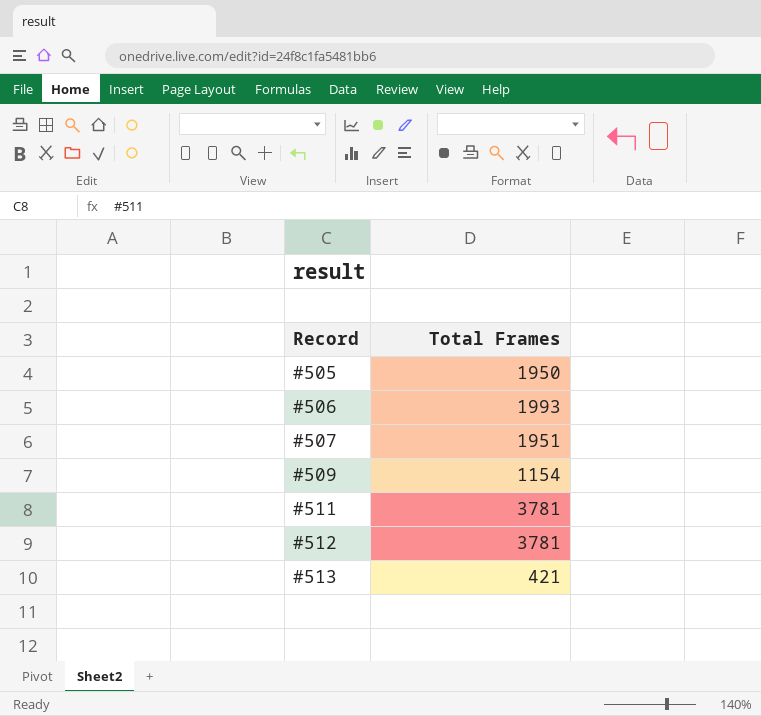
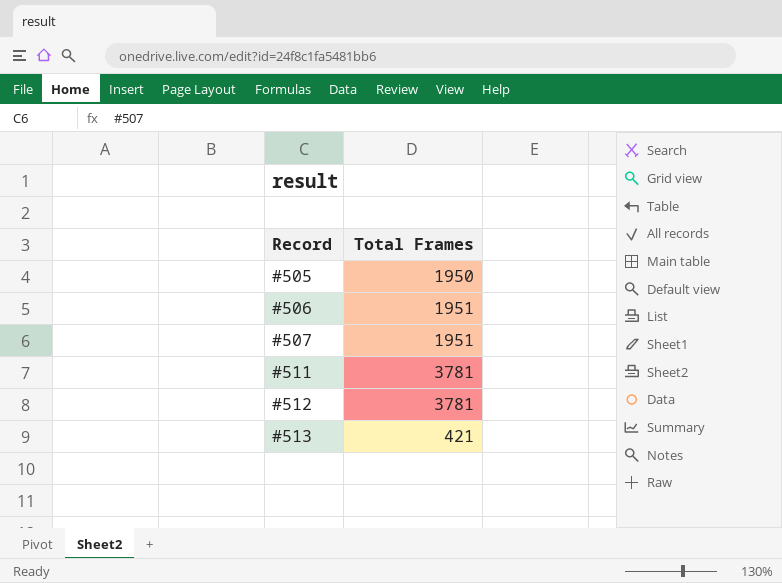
row #509: 1154 -> none
#506 | Total Frames: 1993 -> 1951

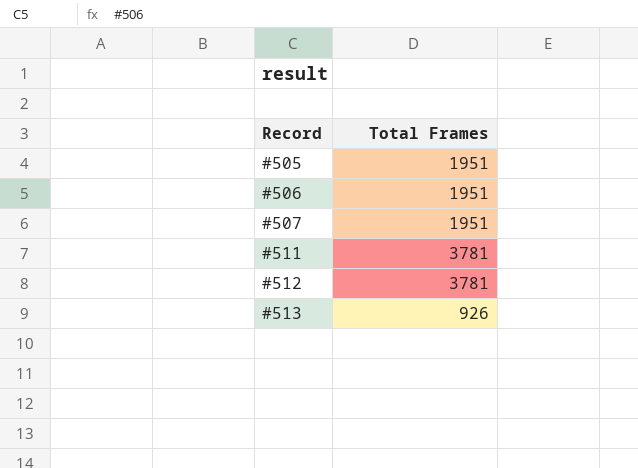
#505 | Total Frames: 1950 -> 1951
#513 | Total Frames: 421 -> 926

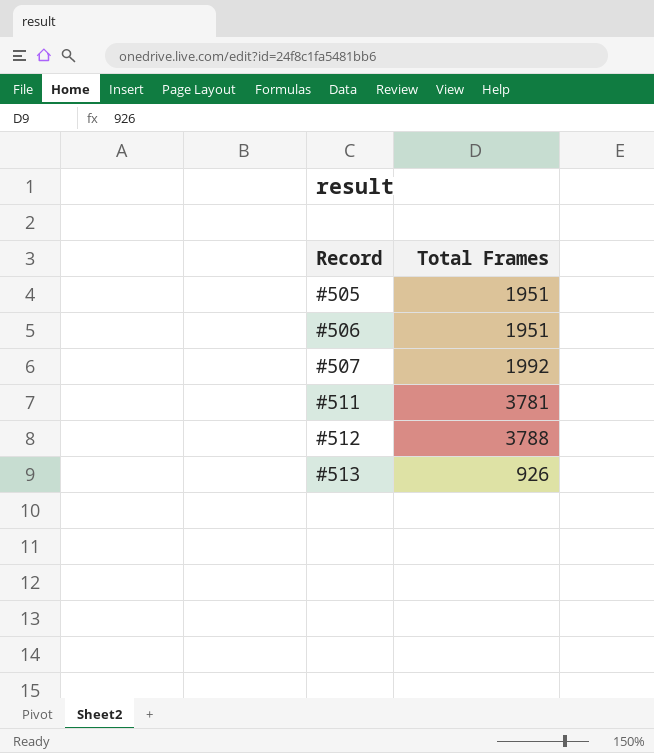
#507 | Total Frames: 1951 -> 1992
#512 | Total Frames: 3781 -> 3788

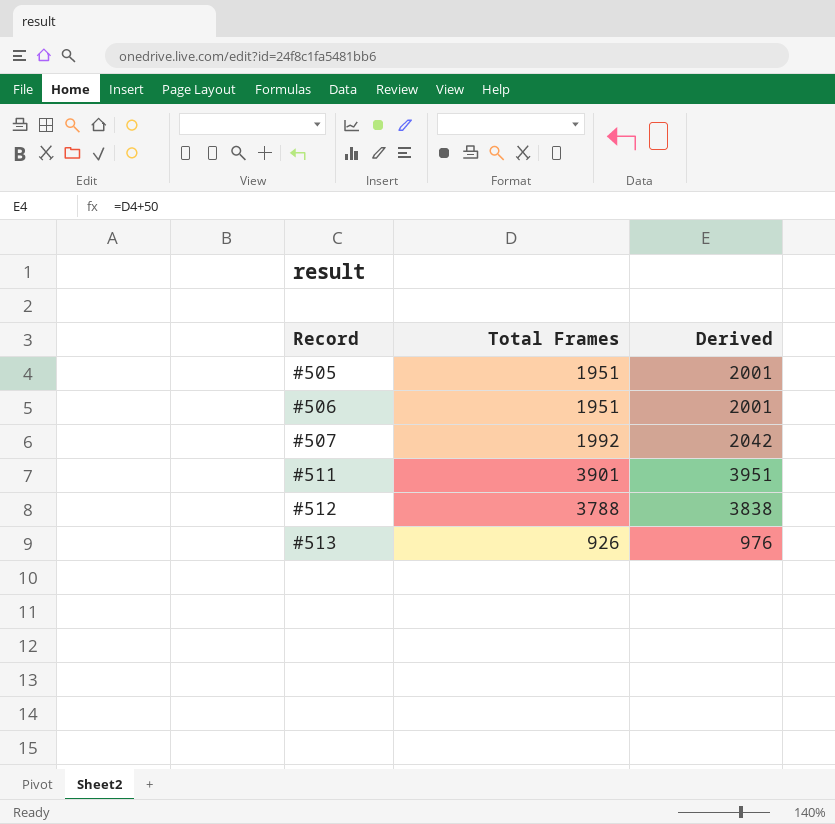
column Derived | formula: none -> [Total Frames] + 50
#511 | Total Frames: 3781 -> 3901

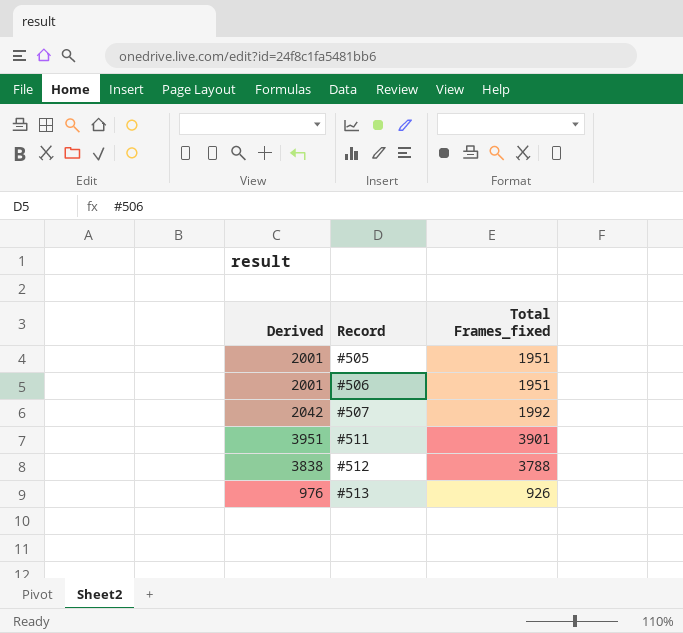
column Derived | position: 3 -> 1
column name: Total Frames -> Total Frames_fixed

